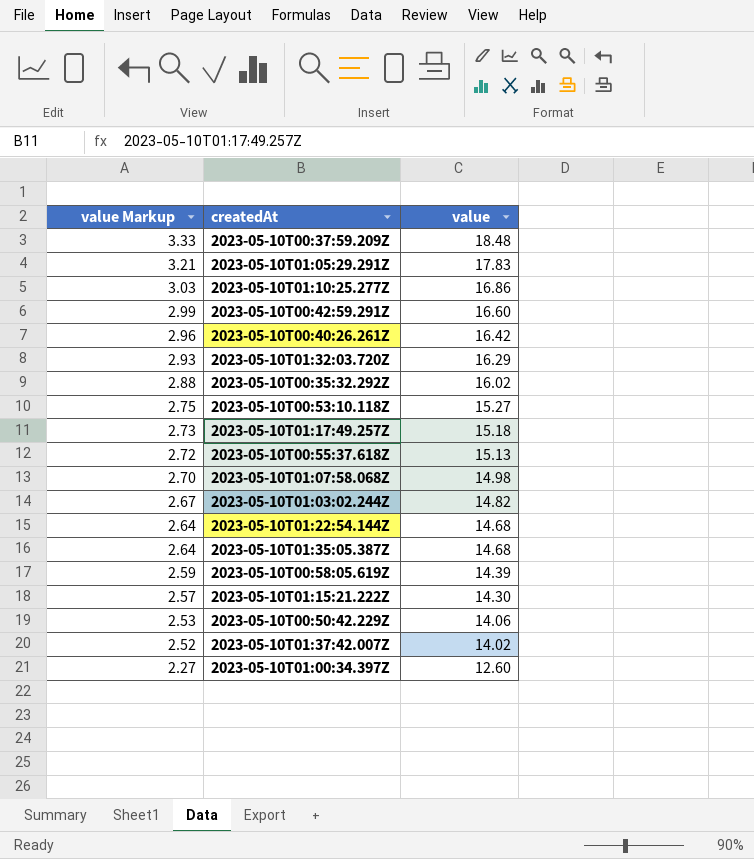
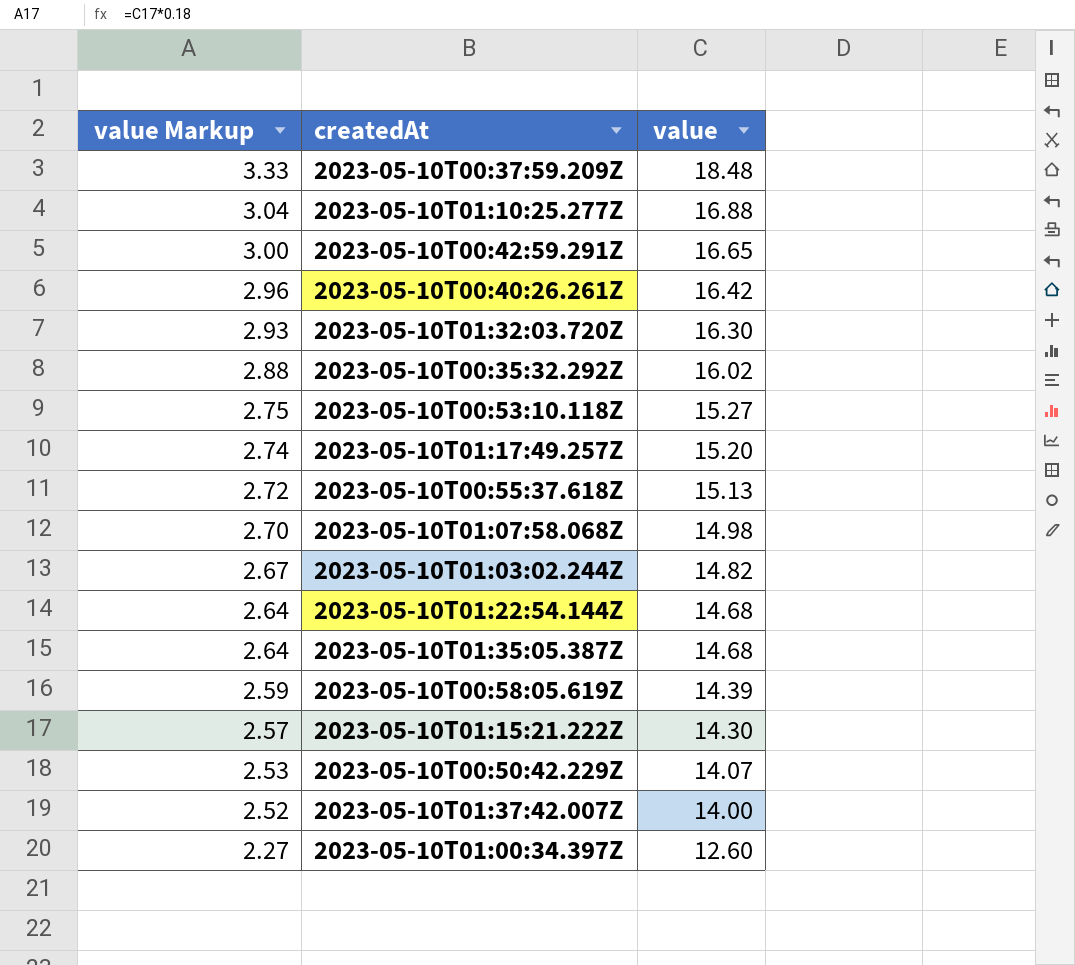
row 2023-05-10T01:05:29.291Z: 3.21 | 17.83 -> none
2023-05-10T01:10:25.277Z | value Markup: 3.03 -> 3.04
2023-05-10T01:10:25.277Z | value: 16.86 -> 16.88
2023-05-10T00:42:59.291Z | value Markup: 2.99 -> 3.00
2023-05-10T00:42:59.291Z | value: 16.60 -> 16.65
2023-05-10T01:32:03.720Z | value: 16.29 -> 16.30
2023-05-10T01:17:49.257Z | value Markup: 2.73 -> 2.74
2023-05-10T01:17:49.257Z | value: 15.18 -> 15.20
2023-05-10T00:50:42.229Z | value: 14.06 -> 14.07
2023-05-10T01:37:42.007Z | value: 14.02 -> 14.00

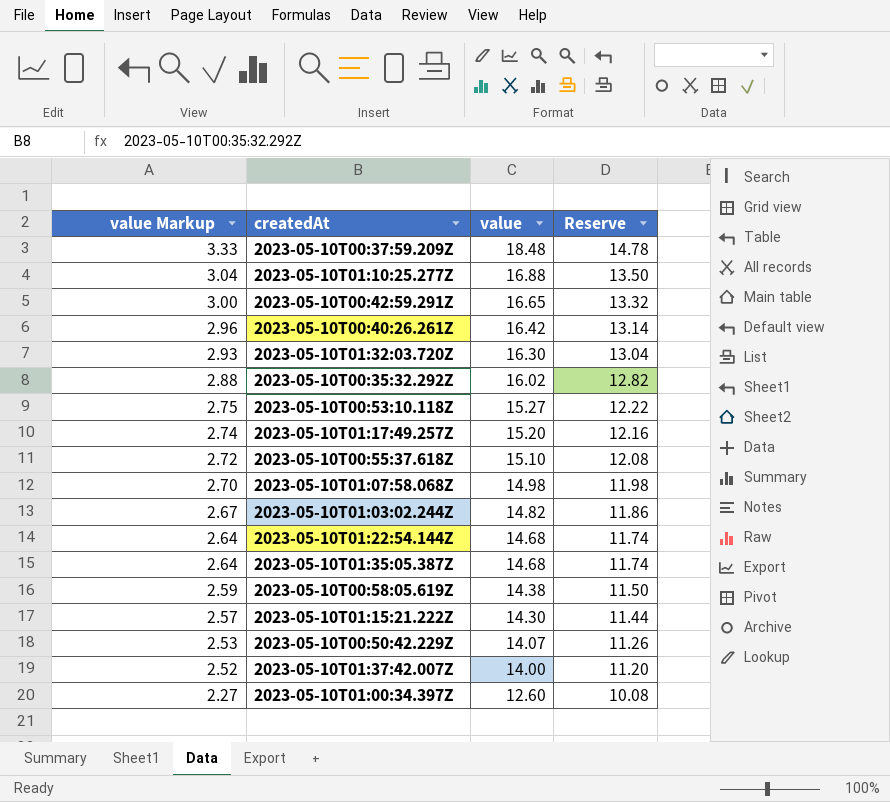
column Reserve | formula: none -> [value] * 0.8
2023-05-10T00:55:37.618Z | value: 15.13 -> 15.10
2023-05-10T00:58:05.619Z | value: 14.39 -> 14.38

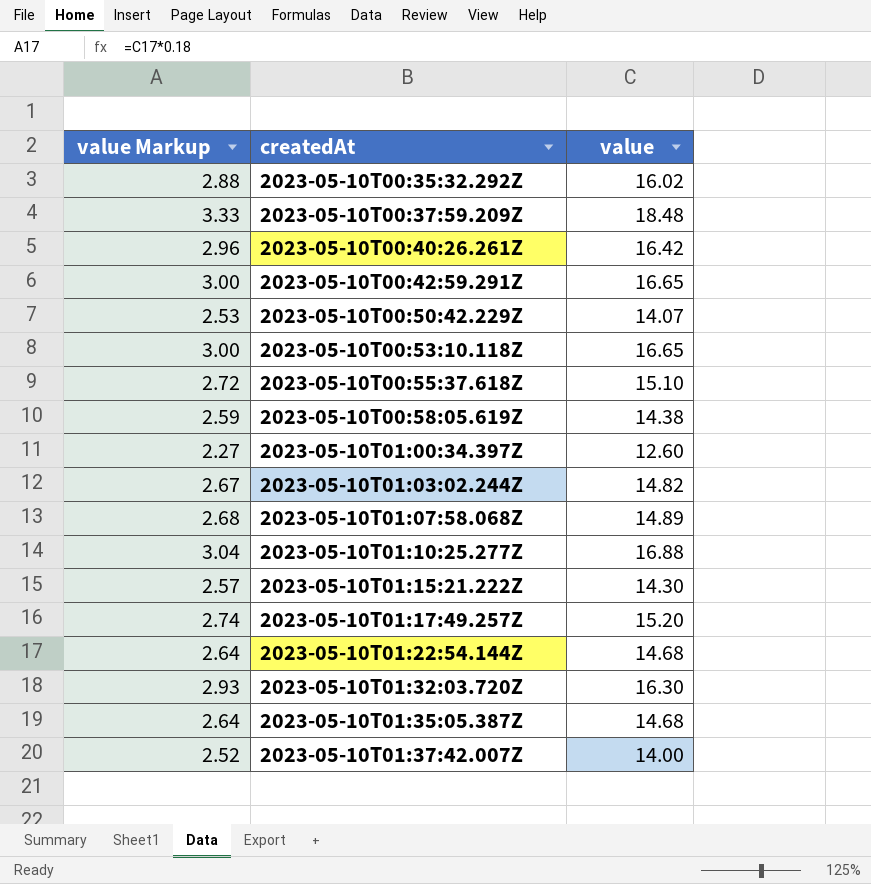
row order: value Markup descending -> createdAt ascending
column Reserve | formula: [value] * 0.8 -> none
2023-05-10T00:53:10.118Z | value Markup: 2.75 -> 3.00
2023-05-10T00:53:10.118Z | value: 15.27 -> 16.65
2023-05-10T01:07:58.068Z | value Markup: 2.70 -> 2.68
2023-05-10T01:07:58.068Z | value: 14.98 -> 14.89

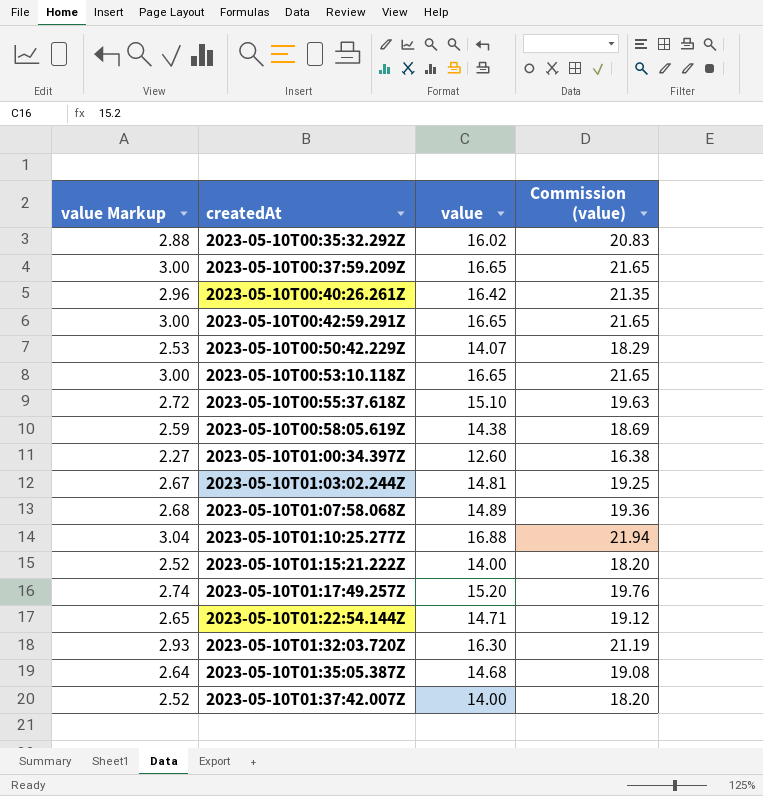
column Commission (value) | formula: none -> [value] * 1.3
2023-05-10T00:37:59.209Z | value Markup: 3.33 -> 3.00
2023-05-10T00:37:59.209Z | value: 18.48 -> 16.65
2023-05-10T01:03:02.244Z | value: 14.82 -> 14.81
2023-05-10T01:15:21.222Z | value Markup: 2.57 -> 2.52
2023-05-10T01:15:21.222Z | value: 14.30 -> 14.00
2023-05-10T01:22:54.144Z | value Markup: 2.64 -> 2.65
2023-05-10T01:22:54.144Z | value: 14.68 -> 14.71

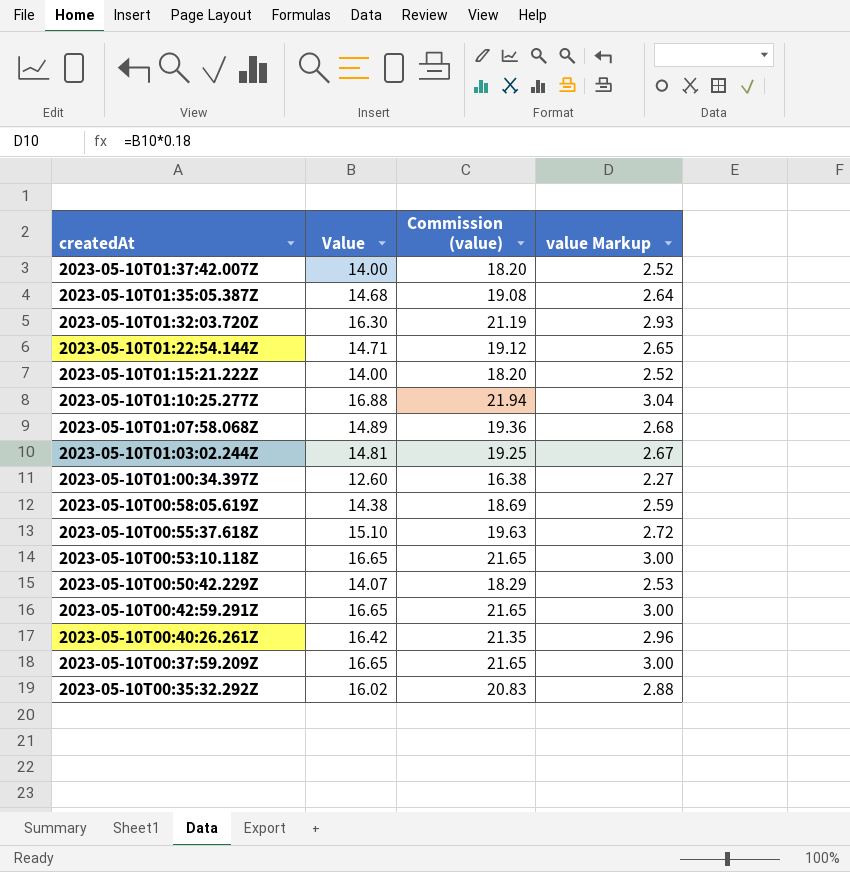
row order: createdAt ascending -> createdAt descending
column name: value -> Value
column value Markup | position: 1 -> 4
row 2023-05-10T01:17:49.257Z: 2.74 | 15.20 | 19.76 -> none

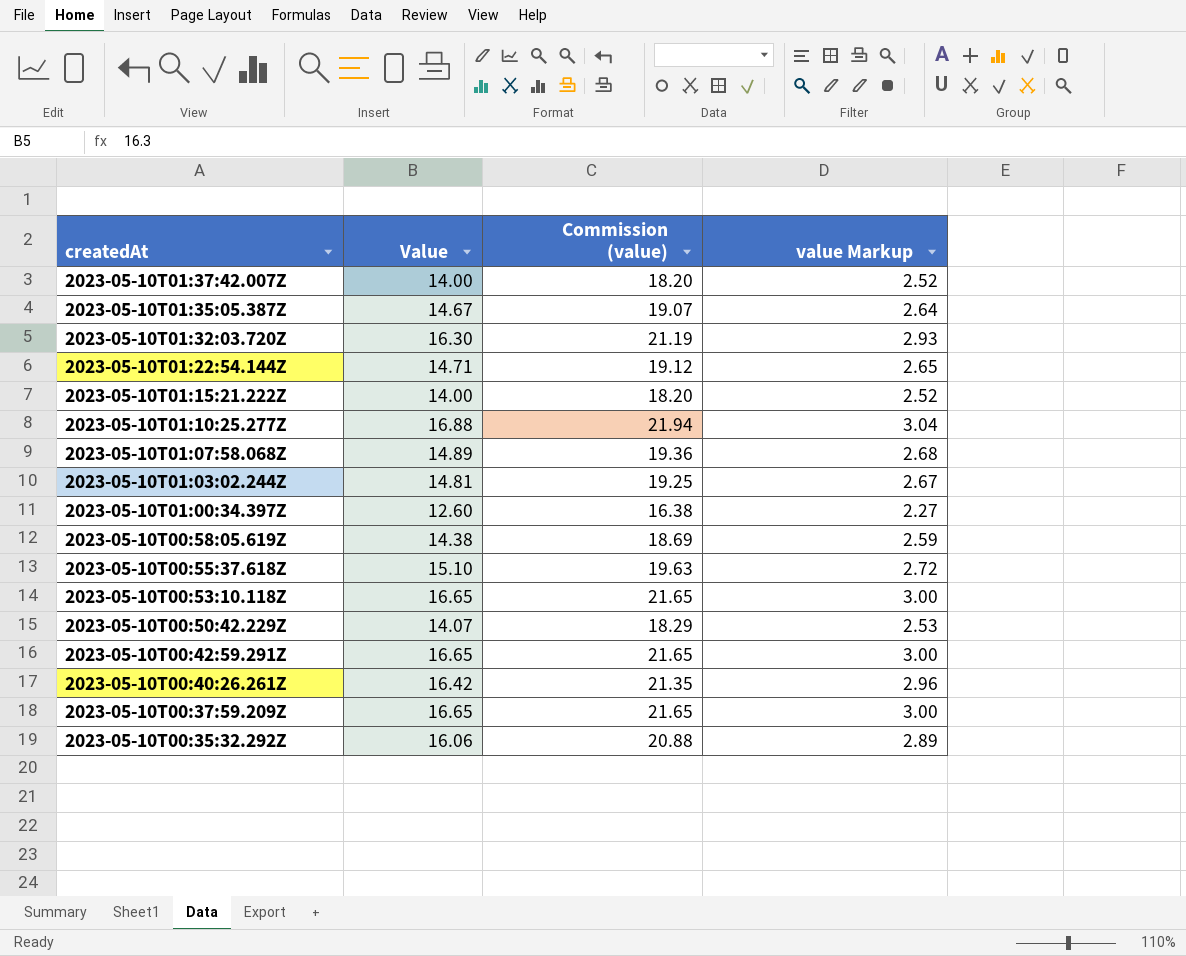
2023-05-10T01:35:05.387Z | Value: 14.68 -> 14.67
2023-05-10T01:35:05.387Z | Commission (value): 19.08 -> 19.07
2023-05-10T00:35:32.292Z | Value: 16.02 -> 16.06
2023-05-10T00:35:32.292Z | Commission (value): 20.83 -> 20.88
2023-05-10T00:35:32.292Z | value Markup: 2.88 -> 2.89

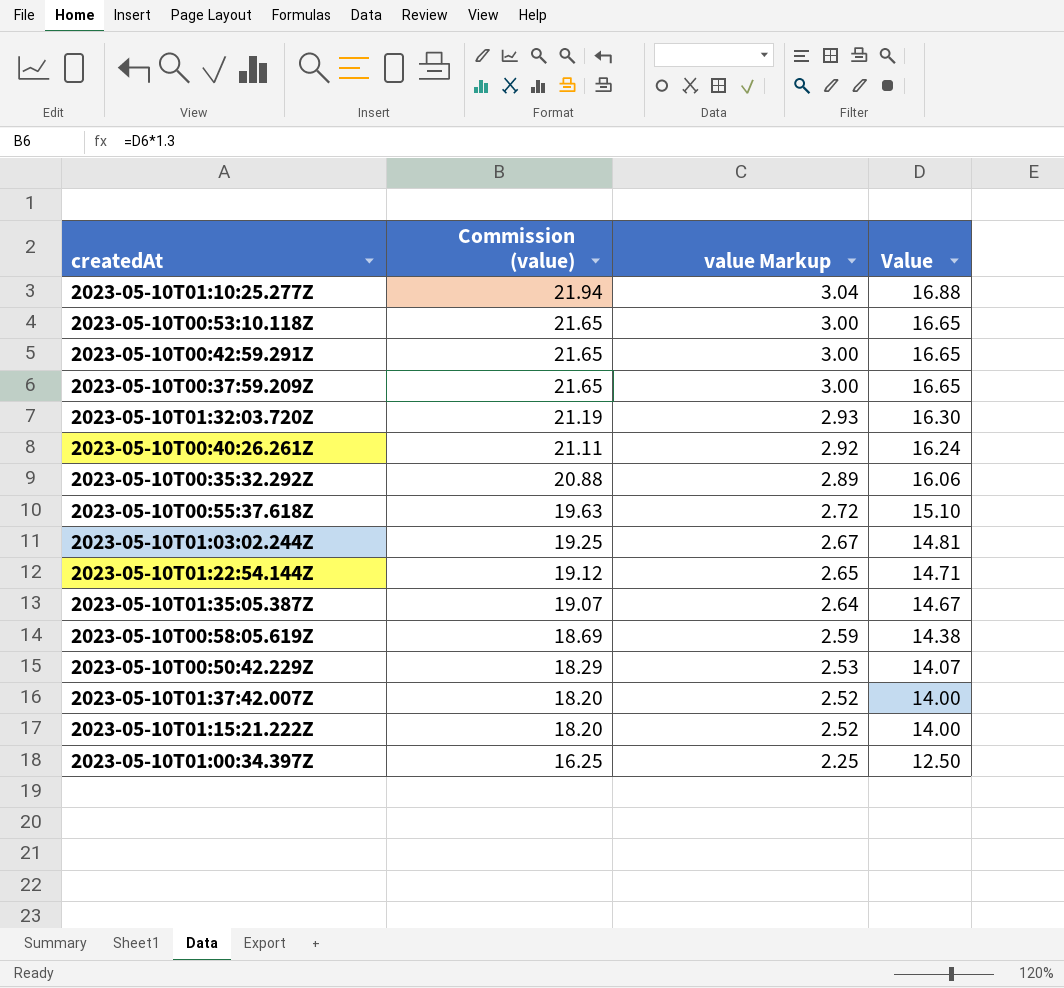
row order: createdAt descending -> Commission (value) descending
column Value | position: 2 -> 4
row 2023-05-10T01:07:58.068Z: 14.89 | 19.36 | 2.68 -> none
2023-05-10T00:40:26.261Z | Commission (value): 21.35 -> 21.11
2023-05-10T00:40:26.261Z | value Markup: 2.96 -> 2.92
2023-05-10T00:40:26.261Z | Value: 16.42 -> 16.24
2023-05-10T01:00:34.397Z | Commission (value): 16.38 -> 16.25
2023-05-10T01:00:34.397Z | value Markup: 2.27 -> 2.25
2023-05-10T01:00:34.397Z | Value: 12.60 -> 12.50

